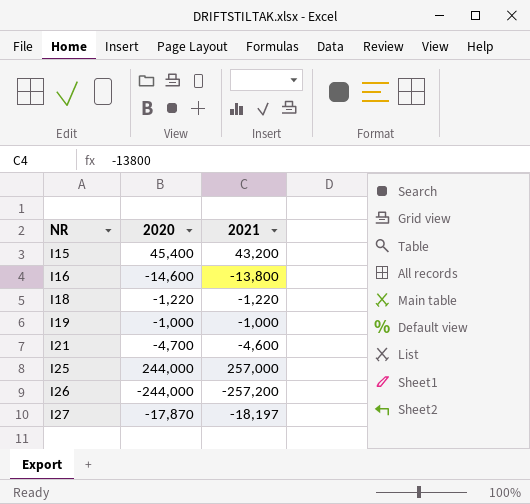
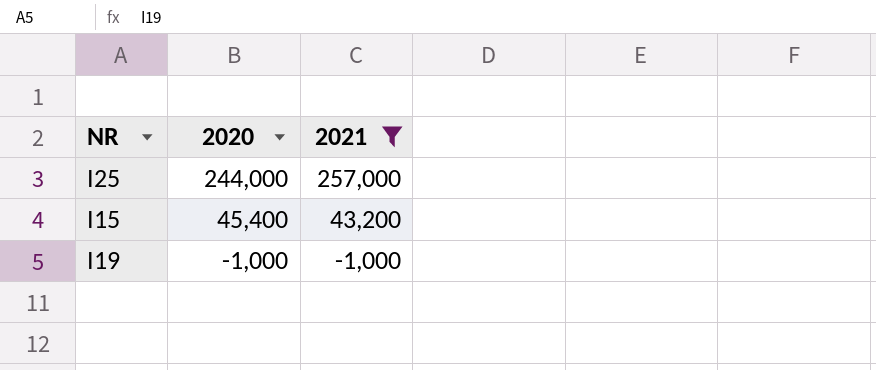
filter: none -> 2021 >= -1,000
row order: NR ascending -> 2020 descending

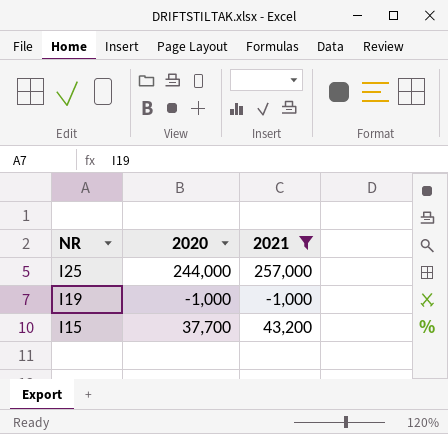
row order: 2020 descending -> NR descending
I15 | 2020: 45,400 -> 37,700

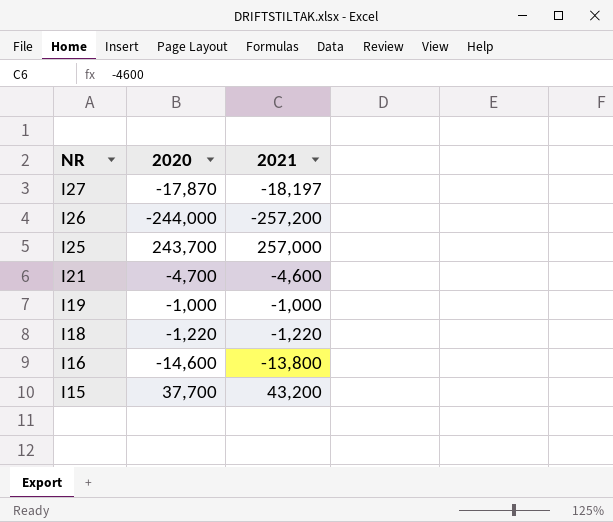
filter: 2021 >= -1,000 -> none
I25 | 2020: 244,000 -> 243,700

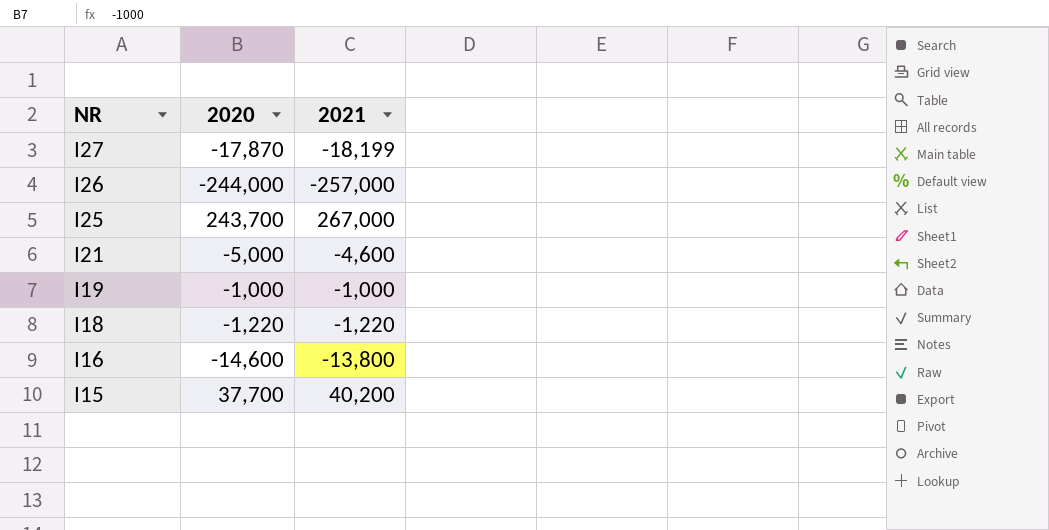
I27 | 2021: -18,197 -> -18,199
I26 | 2021: -257,200 -> -257,000
I25 | 2021: 257,000 -> 267,000
I21 | 2020: -4,700 -> -5,000
I15 | 2021: 43,200 -> 40,200

